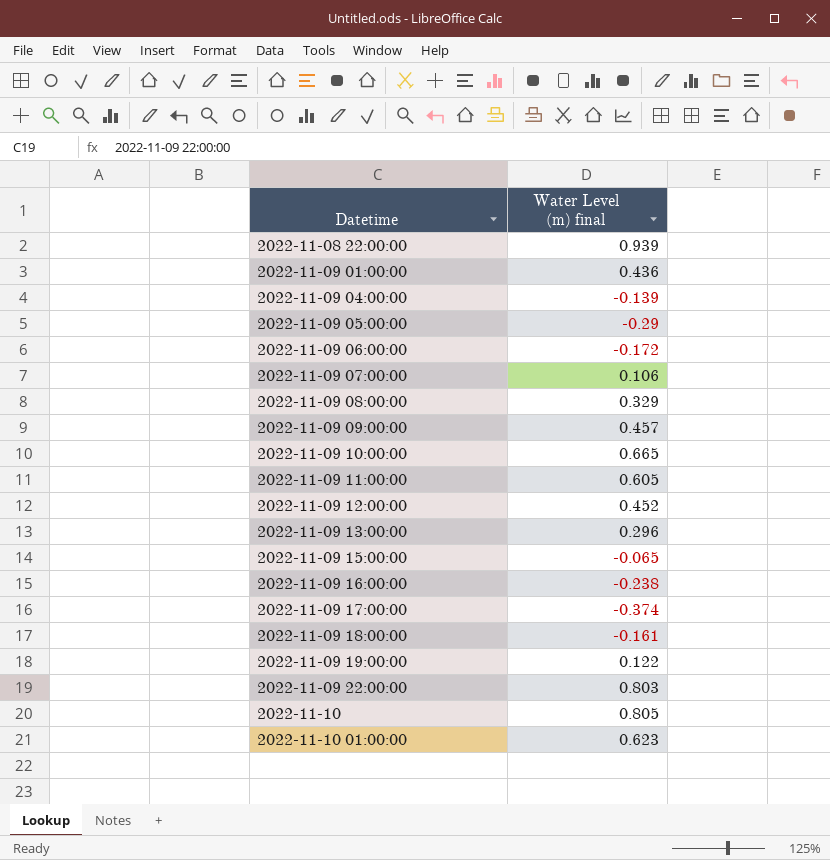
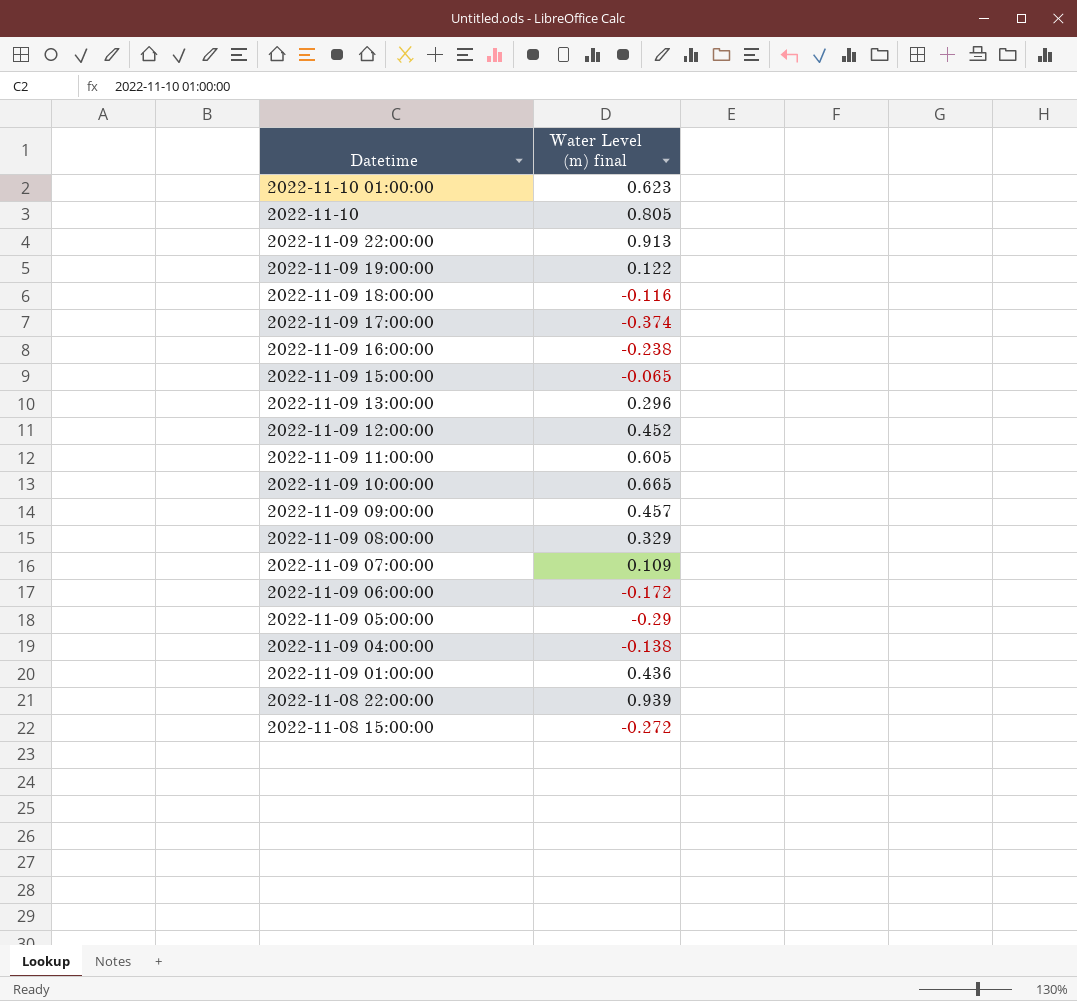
row order: Datetime ascending -> Datetime descending
2022-11-09 22:00:00 | Water Level (m) final: 0.803 -> 0.913
2022-11-09 18:00:00 | Water Level (m) final: -0.161 -> -0.116
2022-11-09 07:00:00 | Water Level (m) final: 0.106 -> 0.109
2022-11-09 04:00:00 | Water Level (m) final: -0.139 -> -0.138
row 2022-11-08 15:00:00: none -> -0.272

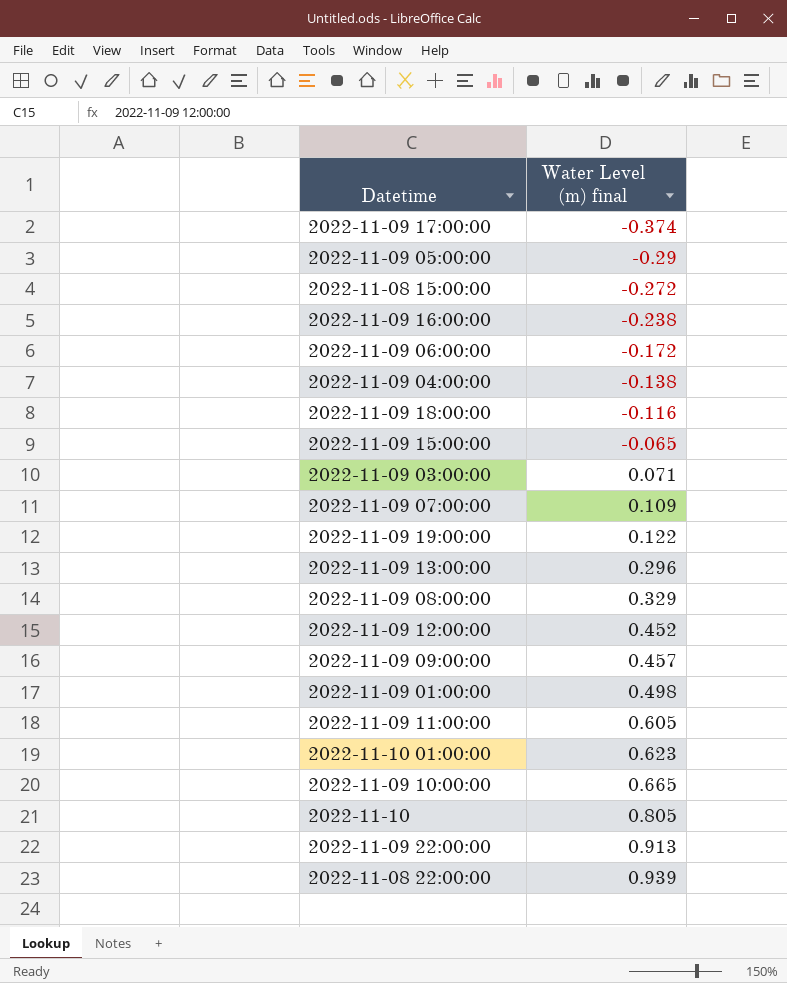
row order: Datetime descending -> Water Level (m) final ascending
row 2022-11-09 03:00:00: none -> 0.071
2022-11-09 01:00:00 | Water Level (m) final: 0.436 -> 0.498

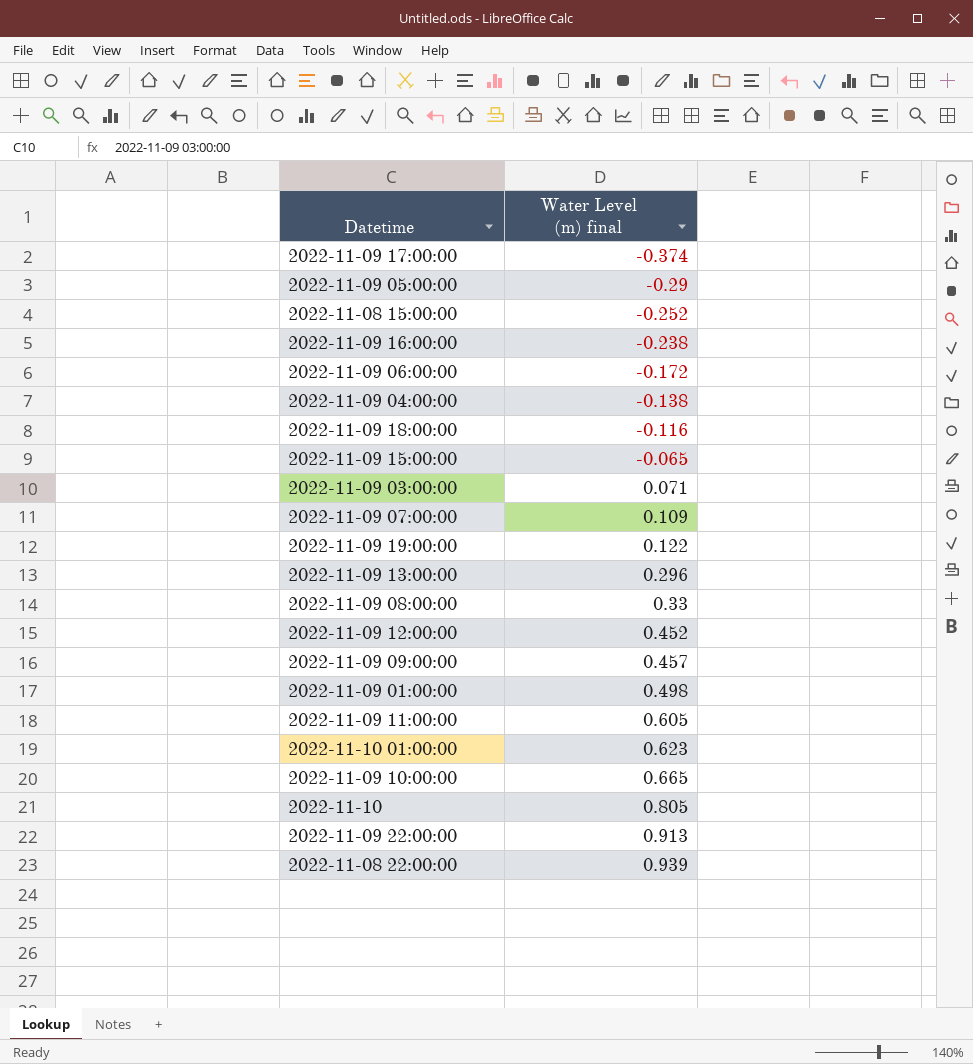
2022-11-08 15:00:00 | Water Level (m) final: -0.272 -> -0.252
2022-11-09 08:00:00 | Water Level (m) final: 0.329 -> 0.33

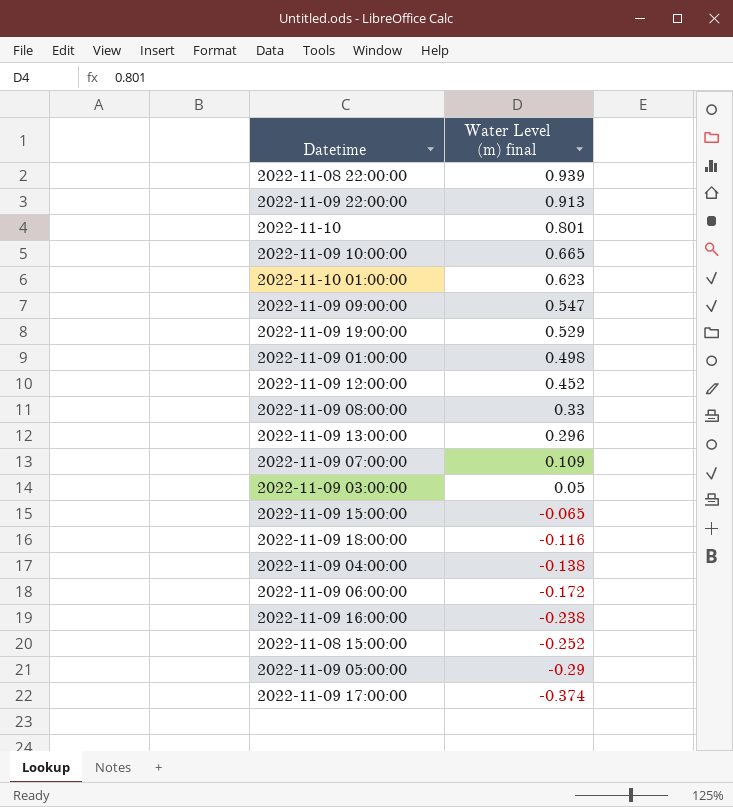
row order: Water Level (m) final ascending -> Water Level (m) final descending
row 2022-11-09 11:00:00: 0.605 -> none
2022-11-10 | Water Level (m) final: 0.805 -> 0.801
2022-11-09 09:00:00 | Water Level (m) final: 0.457 -> 0.547
2022-11-09 19:00:00 | Water Level (m) final: 0.122 -> 0.529
2022-11-09 03:00:00 | Water Level (m) final: 0.071 -> 0.05

